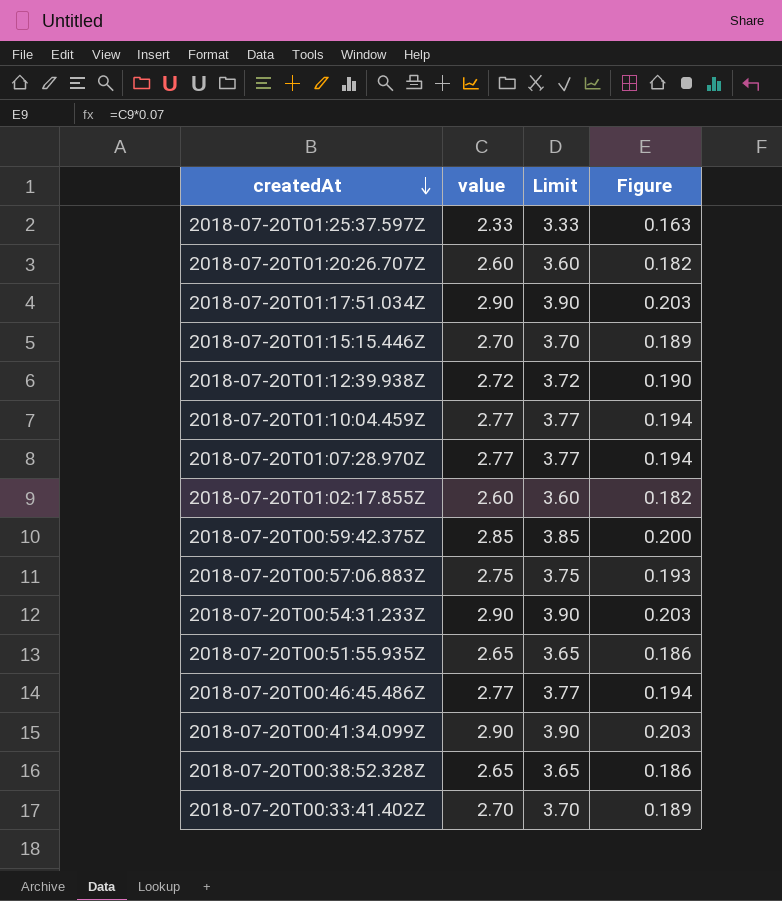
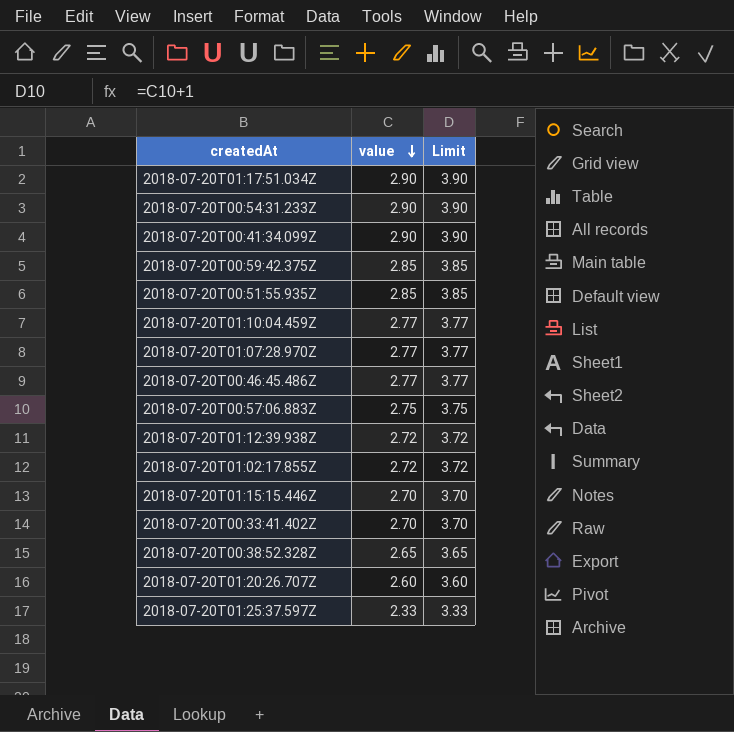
row order: createdAt descending -> value descending
column Figure | formula: [value] * 0.07 -> none
2018-07-20T00:51:55.935Z | value: 2.65 -> 2.85
2018-07-20T00:51:55.935Z | Limit: 3.65 -> 3.85
2018-07-20T01:02:17.855Z | value: 2.60 -> 2.72
2018-07-20T01:02:17.855Z | Limit: 3.60 -> 3.72

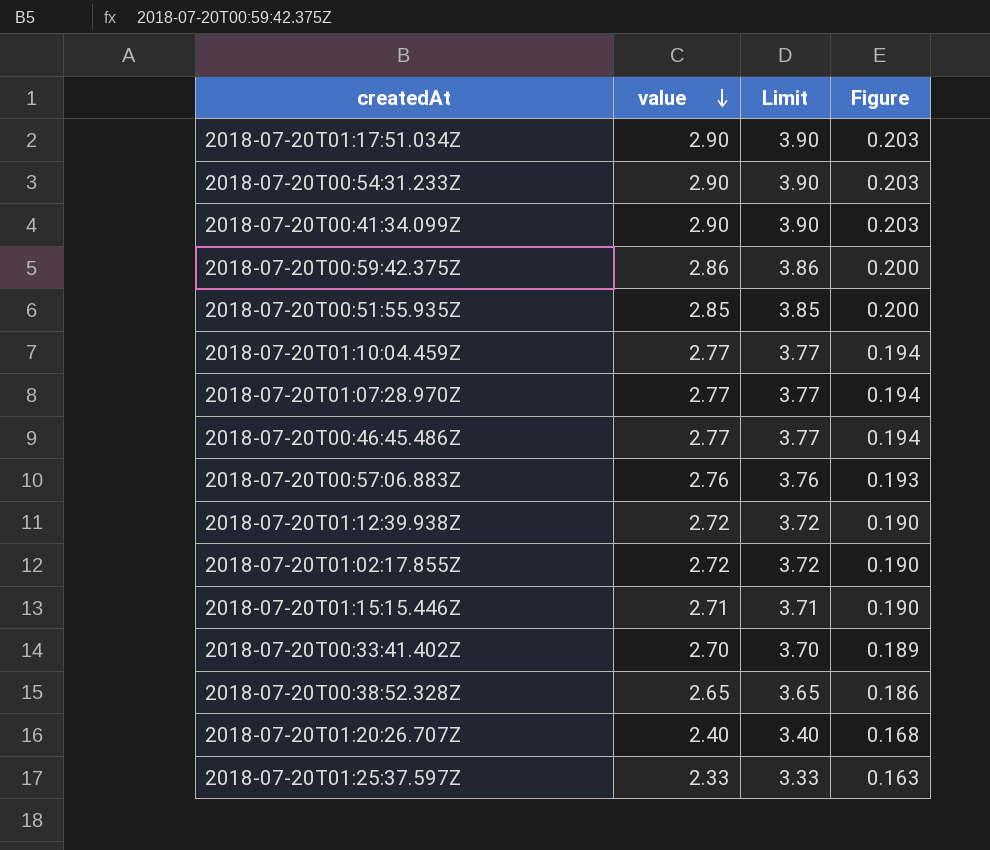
column Figure | formula: none -> [value] * 0.07
2018-07-20T00:59:42.375Z | value: 2.85 -> 2.86
2018-07-20T00:59:42.375Z | Limit: 3.85 -> 3.86
2018-07-20T00:57:06.883Z | value: 2.75 -> 2.76
2018-07-20T00:57:06.883Z | Limit: 3.75 -> 3.76
2018-07-20T01:15:15.446Z | value: 2.70 -> 2.71
2018-07-20T01:15:15.446Z | Limit: 3.70 -> 3.71
2018-07-20T01:20:26.707Z | value: 2.60 -> 2.40
2018-07-20T01:20:26.707Z | Limit: 3.60 -> 3.40

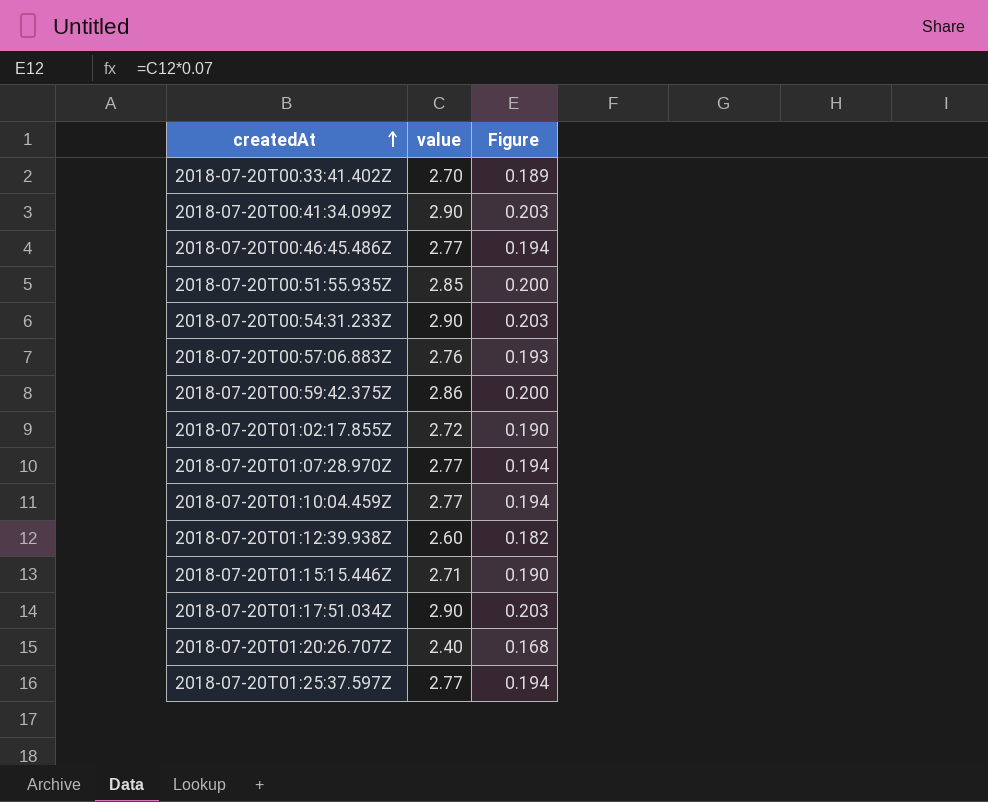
row order: value descending -> createdAt ascending
column Limit | formula: [value] + 1 -> none
row 2018-07-20T00:38:52.328Z: 2.65 | 3.65 | 0.186 -> none
2018-07-20T01:12:39.938Z | value: 2.72 -> 2.60
2018-07-20T01:12:39.938Z | Figure: 0.190 -> 0.182
2018-07-20T01:25:37.597Z | value: 2.33 -> 2.77
2018-07-20T01:25:37.597Z | Figure: 0.163 -> 0.194

